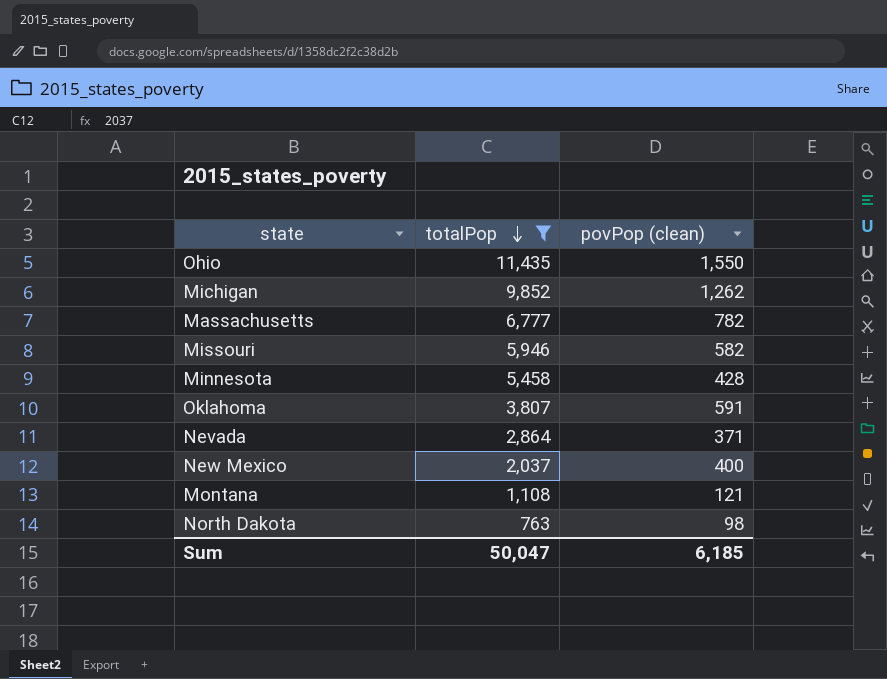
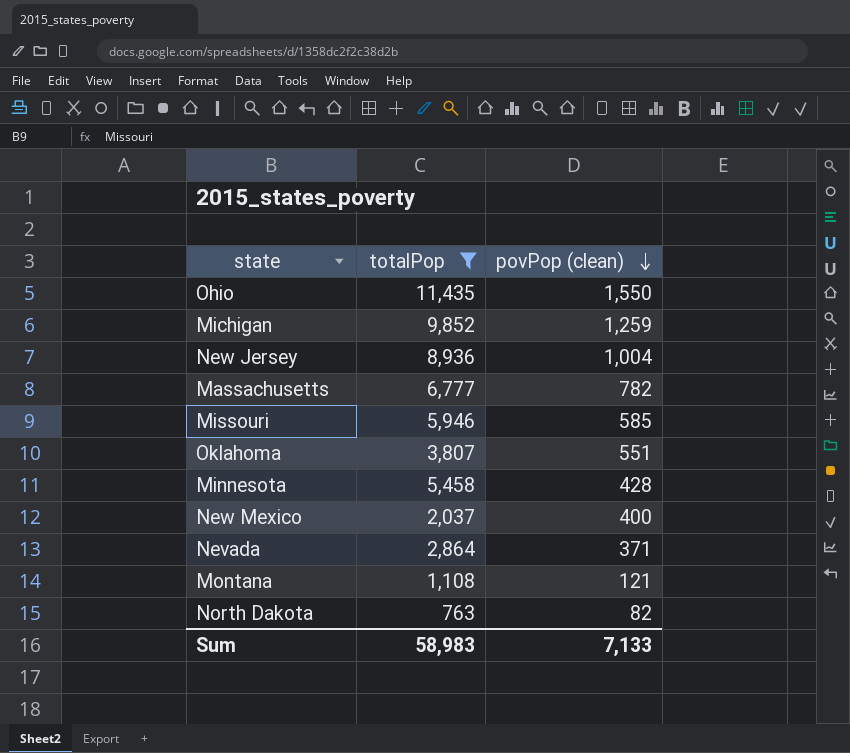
row order: totalPop descending -> povPop (clean) descending
Michigan | povPop (clean): 1,262 -> 1,259
row New Jersey: none -> 8,936 | 1,004
Missouri | povPop (clean): 582 -> 585
Oklahoma | povPop (clean): 591 -> 551
North Dakota | povPop (clean): 98 -> 82
Sum | totalPop: 50,047 -> 58,983
Sum | povPop (clean): 6,185 -> 7,133

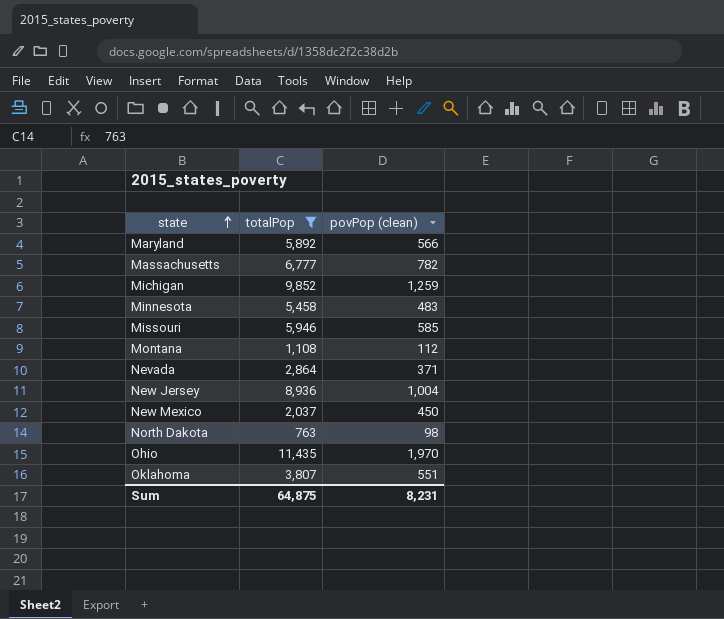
row order: povPop (clean) descending -> state ascending
row Maryland: none -> 5,892 | 566
Minnesota | povPop (clean): 428 -> 483
Montana | povPop (clean): 121 -> 112
New Mexico | povPop (clean): 400 -> 450
North Dakota | povPop (clean): 82 -> 98
Ohio | povPop (clean): 1,550 -> 1,970
Sum | totalPop: 58,983 -> 64,875
Sum | povPop (clean): 7,133 -> 8,231

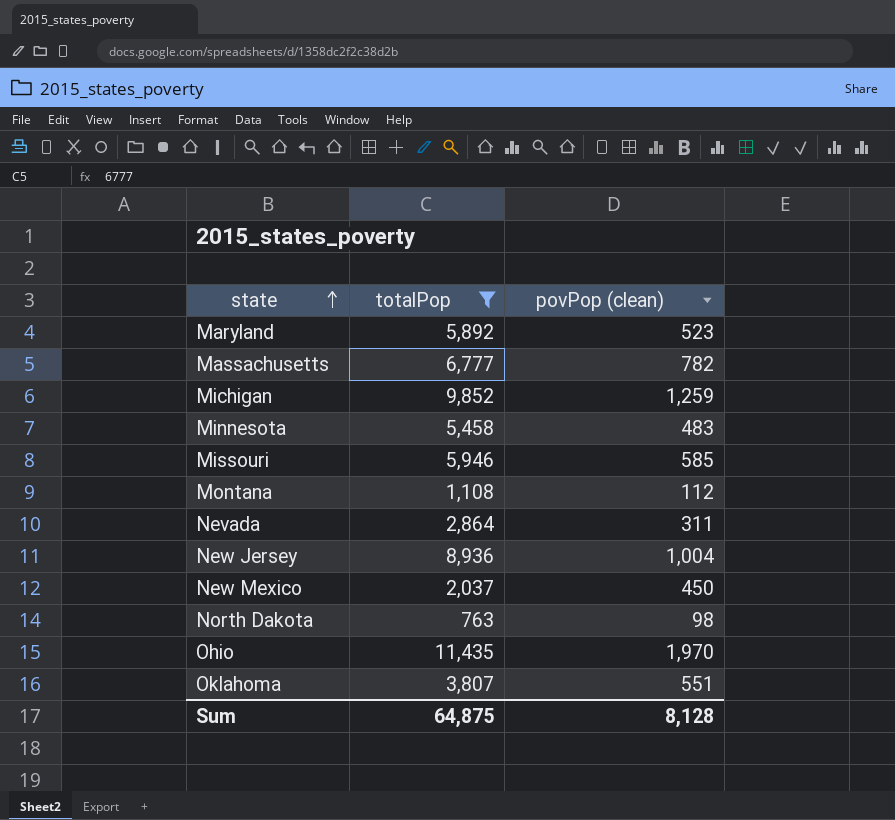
Maryland | povPop (clean): 566 -> 523
Nevada | povPop (clean): 371 -> 311
Sum | povPop (clean): 8,231 -> 8,128

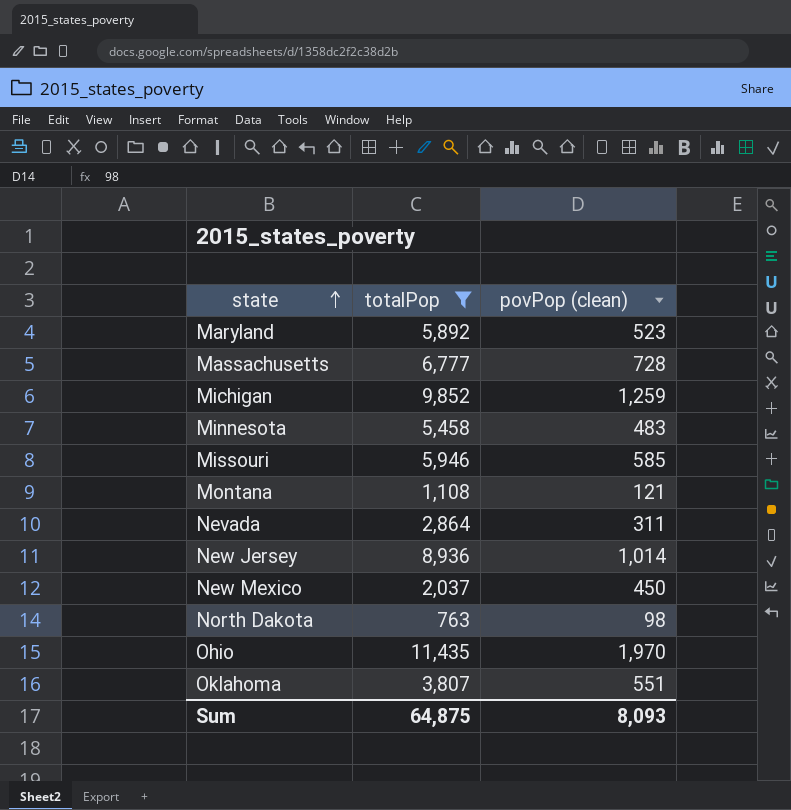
Massachusetts | povPop (clean): 782 -> 728
Montana | povPop (clean): 112 -> 121
New Jersey | povPop (clean): 1,004 -> 1,014
Sum | povPop (clean): 8,128 -> 8,093

